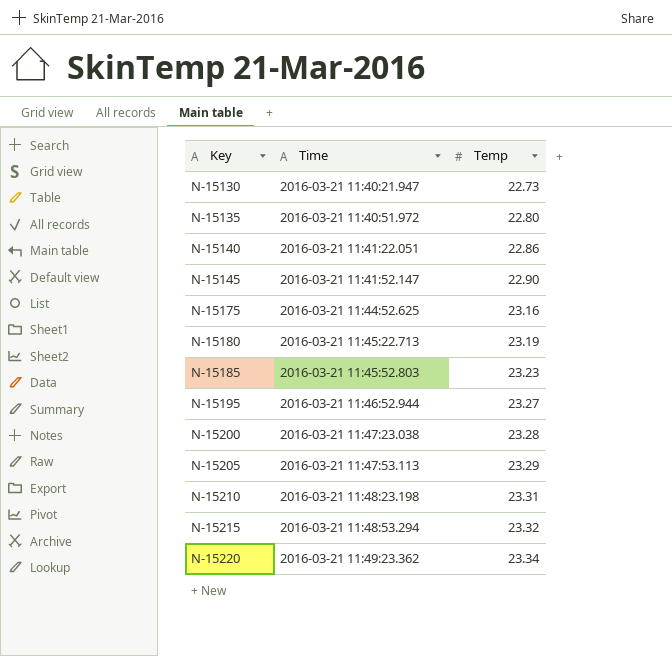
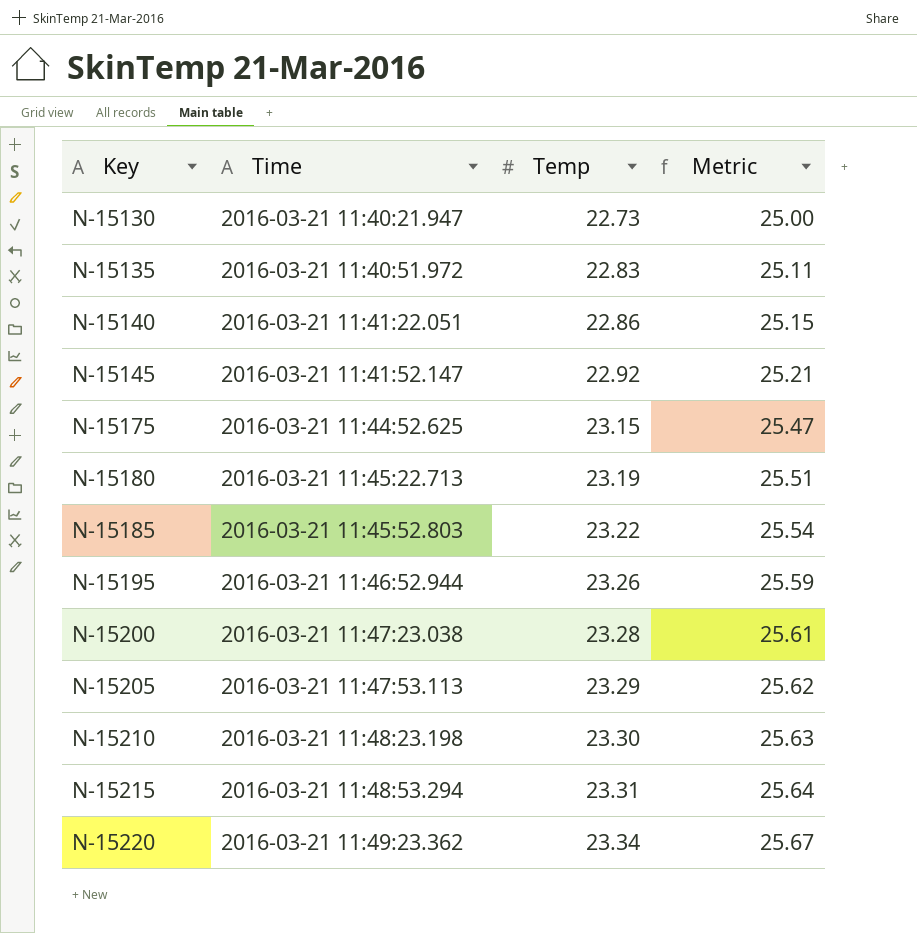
column Metric | formula: none -> [Temp] * 1.1
N-15135 | Temp: 22.80 -> 22.83
N-15145 | Temp: 22.90 -> 22.92
N-15175 | Temp: 23.16 -> 23.15
N-15185 | Temp: 23.23 -> 23.22
N-15195 | Temp: 23.27 -> 23.26
N-15210 | Temp: 23.31 -> 23.30
N-15215 | Temp: 23.32 -> 23.31

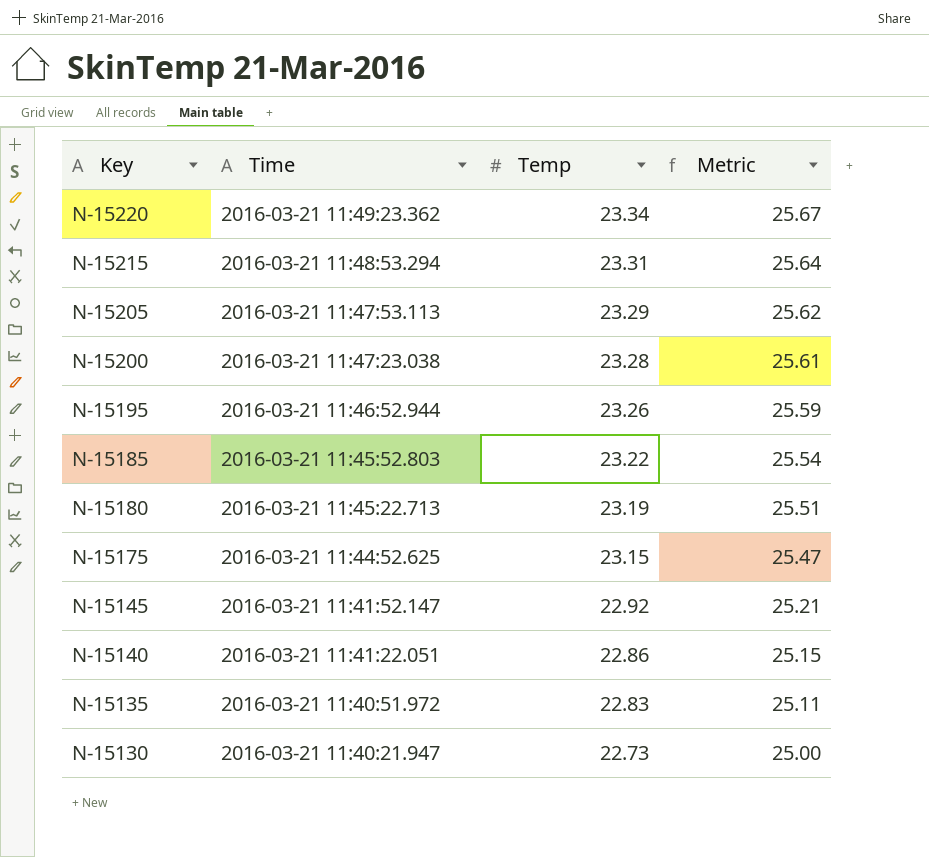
row order: Key ascending -> Key descending
row N-15210: 2016-03-21 11:48:23.198 | 23.30 | 25.63 -> none

